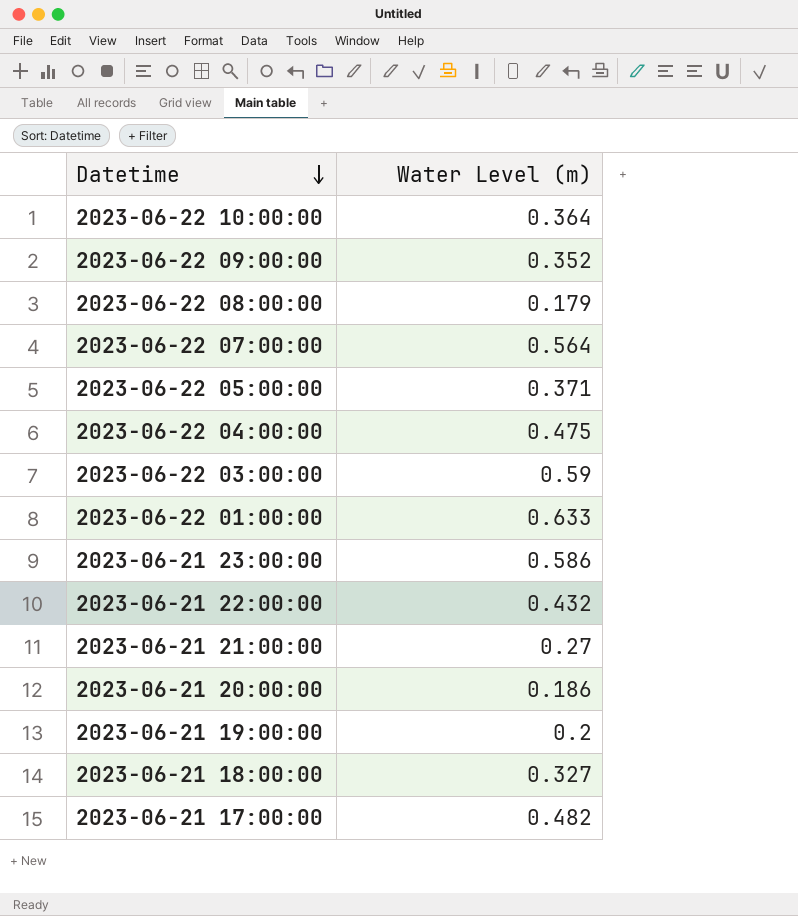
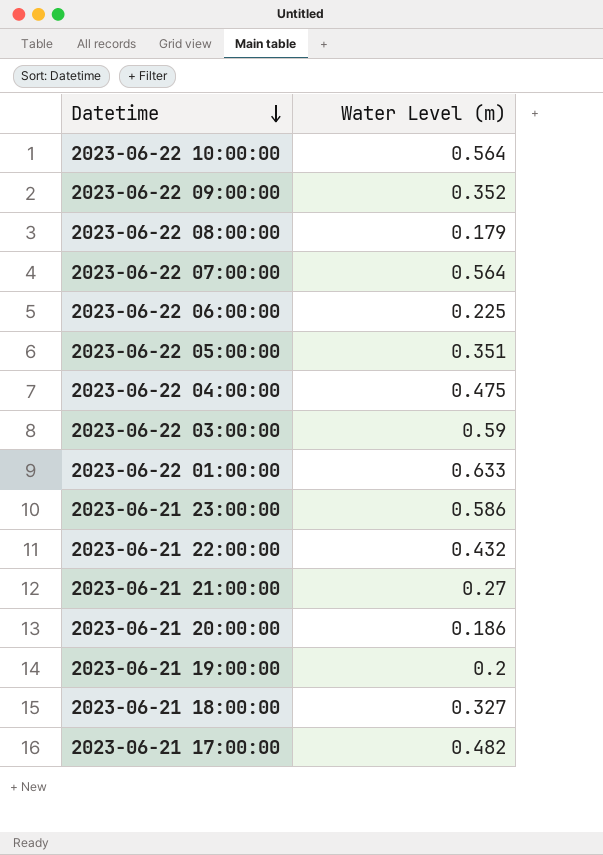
2023-06-22 10:00:00 | Water Level (m): 0.364 -> 0.564
row 2023-06-22 06:00:00: none -> 0.225
2023-06-22 05:00:00 | Water Level (m): 0.371 -> 0.351

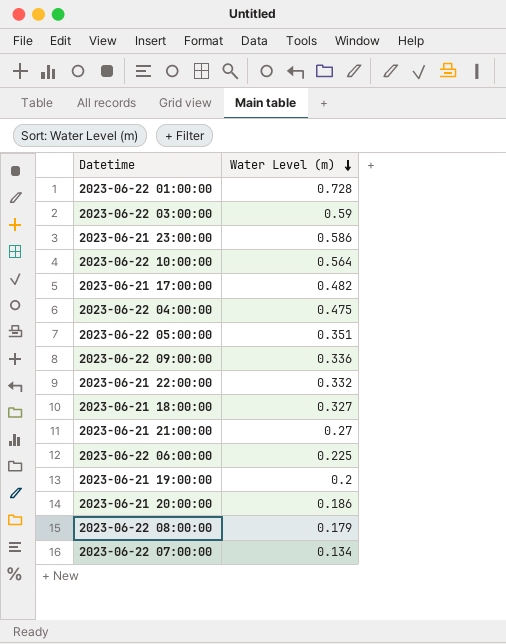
row order: Datetime descending -> Water Level (m) descending
2023-06-22 01:00:00 | Water Level (m): 0.633 -> 0.728
2023-06-22 09:00:00 | Water Level (m): 0.352 -> 0.336
2023-06-21 22:00:00 | Water Level (m): 0.432 -> 0.332
2023-06-22 07:00:00 | Water Level (m): 0.564 -> 0.134

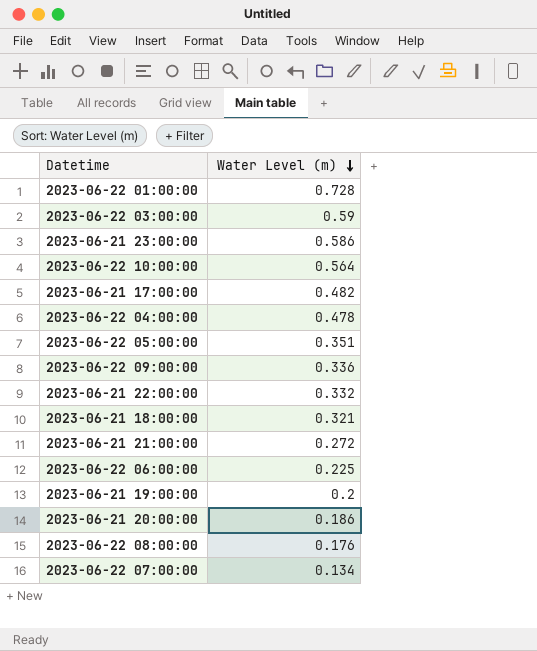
2023-06-22 04:00:00 | Water Level (m): 0.475 -> 0.478
2023-06-21 18:00:00 | Water Level (m): 0.327 -> 0.321
2023-06-21 21:00:00 | Water Level (m): 0.27 -> 0.272
2023-06-22 08:00:00 | Water Level (m): 0.179 -> 0.176

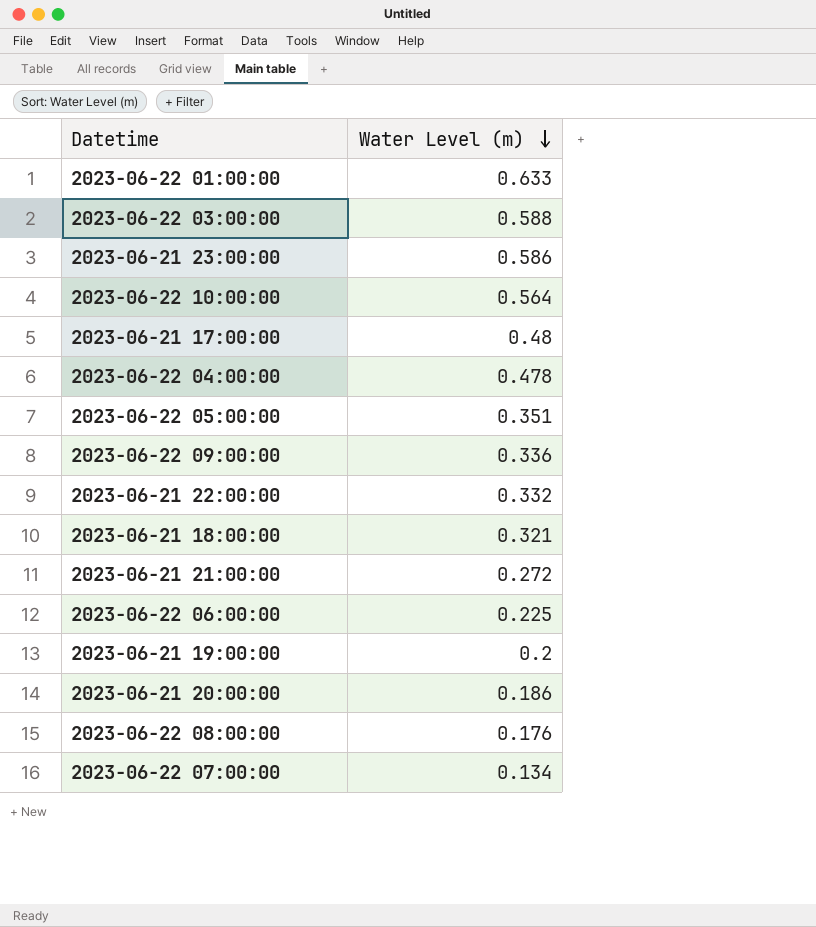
2023-06-22 01:00:00 | Water Level (m): 0.728 -> 0.633
2023-06-22 03:00:00 | Water Level (m): 0.59 -> 0.588
2023-06-21 17:00:00 | Water Level (m): 0.482 -> 0.48

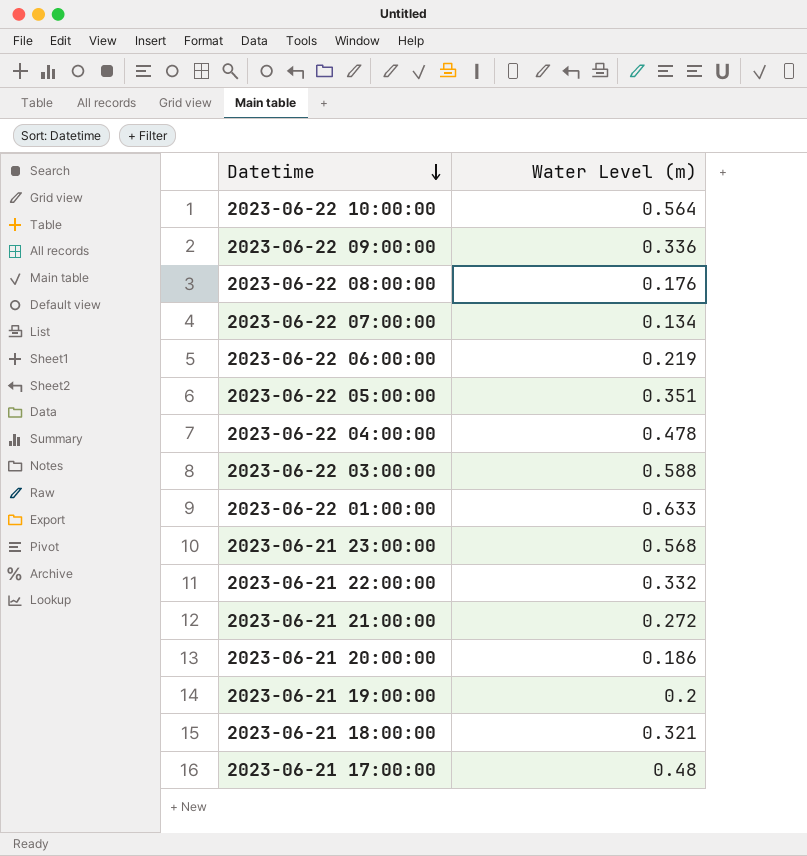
row order: Water Level (m) descending -> Datetime descending
2023-06-22 06:00:00 | Water Level (m): 0.225 -> 0.219
2023-06-21 23:00:00 | Water Level (m): 0.586 -> 0.568

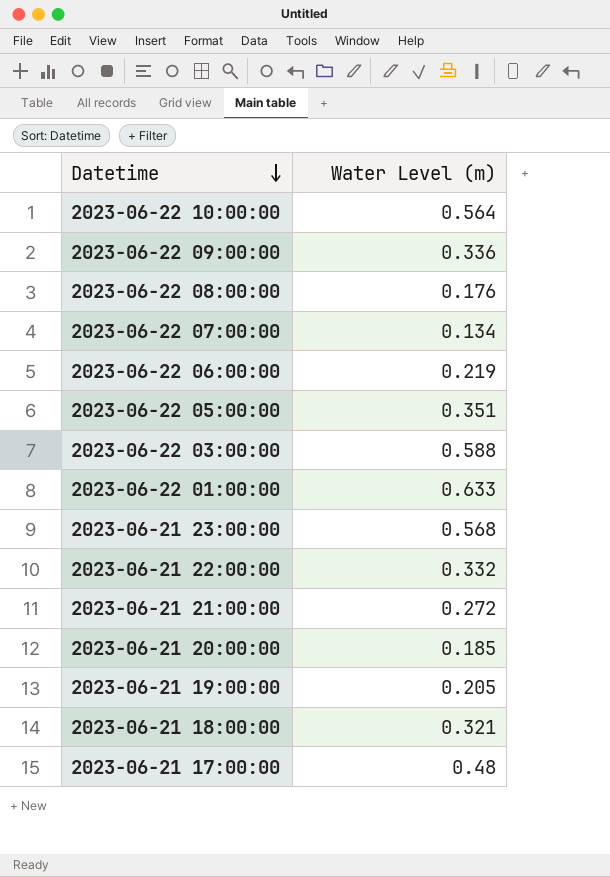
row 2023-06-22 04:00:00: 0.478 -> none
2023-06-21 20:00:00 | Water Level (m): 0.186 -> 0.185
2023-06-21 19:00:00 | Water Level (m): 0.2 -> 0.205

